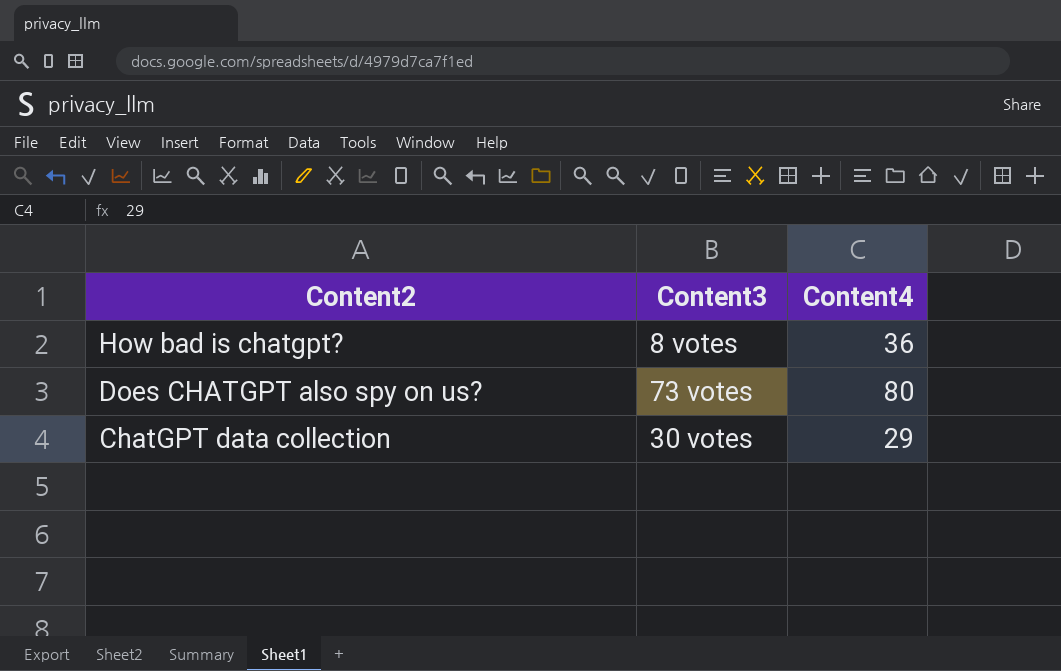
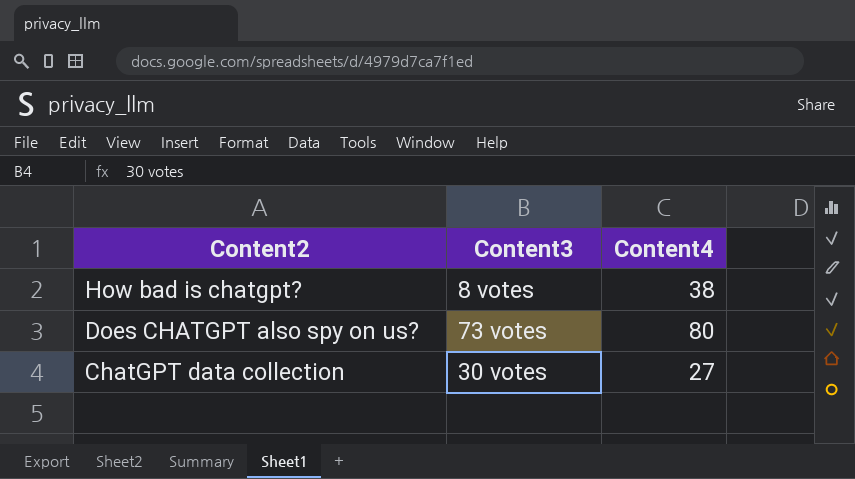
How bad is chatgpt? | Content4: 36 -> 38
ChatGPT data collection | Content4: 29 -> 27

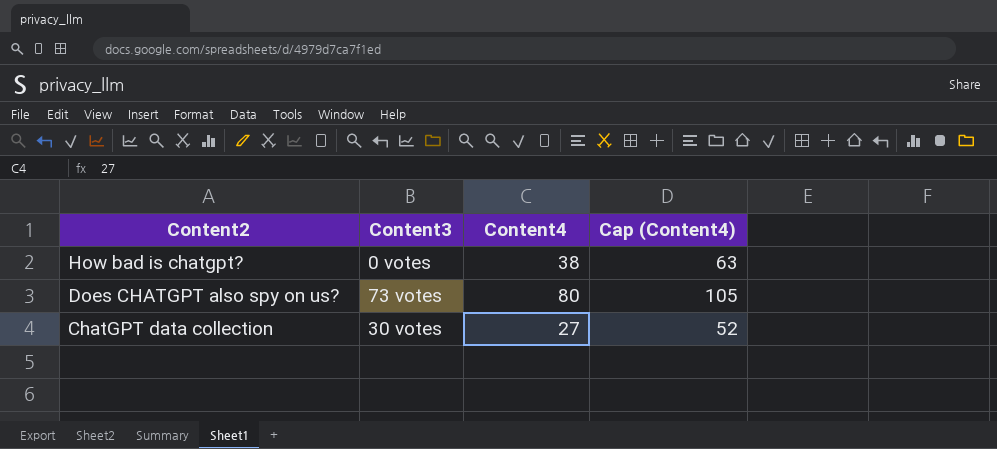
column Cap (Content4) | formula: none -> [Content4] + 25
How bad is chatgpt? | Content3: 8 votes -> 0 votes

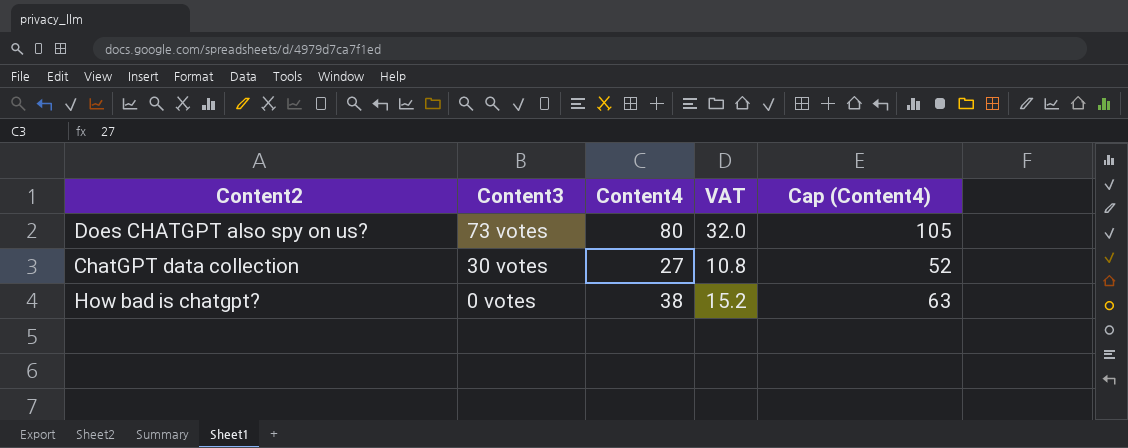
row order: Content2 descending -> Content3 descending
column VAT | formula: none -> [Content4] * 0.4

